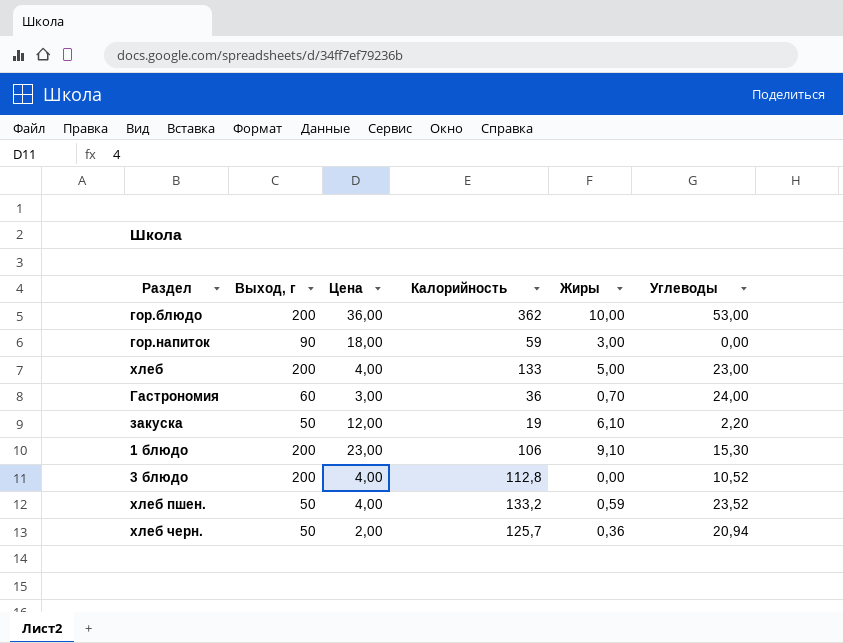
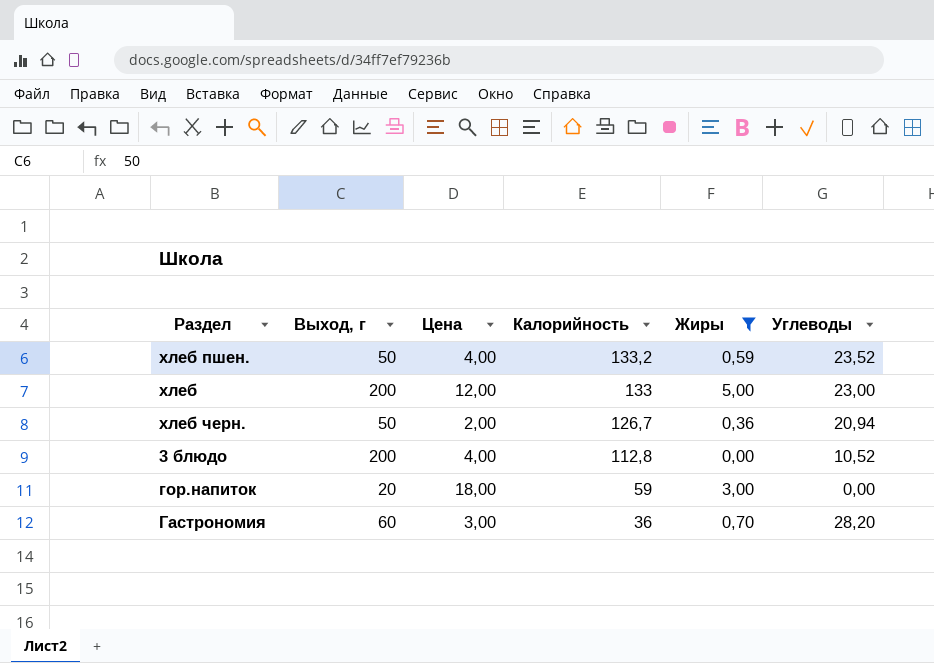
filter: none -> Жиры <= 5,00
row order: none -> Калорийность descending
хлеб | Цена: 4,00 -> 12,00
хлеб черн. | Калорийность: 125,7 -> 126,7
гор.напиток | Выход, г: 90 -> 20
Гастрономия | Углеводы: 24,00 -> 28,20

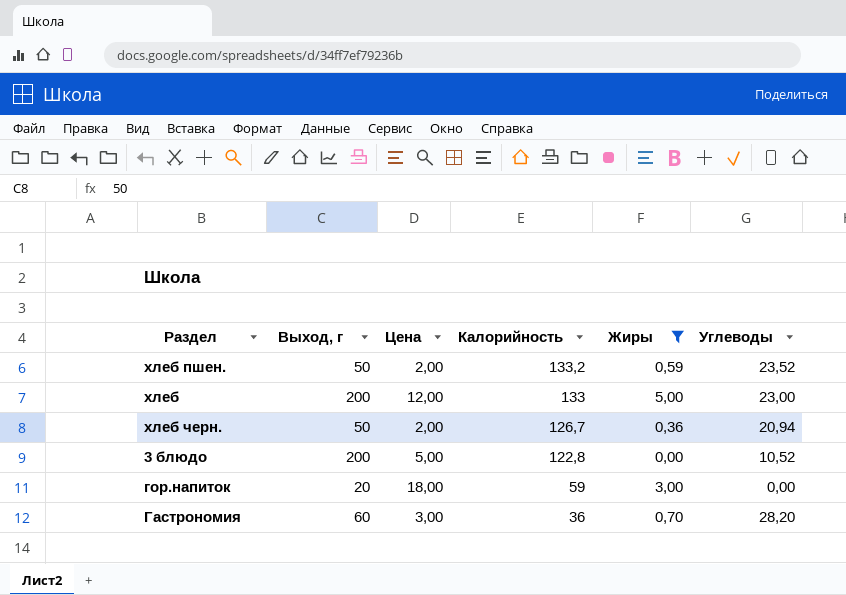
хлеб пшен. | Цена: 4,00 -> 2,00
3 блюдо | Цена: 4,00 -> 5,00
3 блюдо | Калорийность: 112,8 -> 122,8

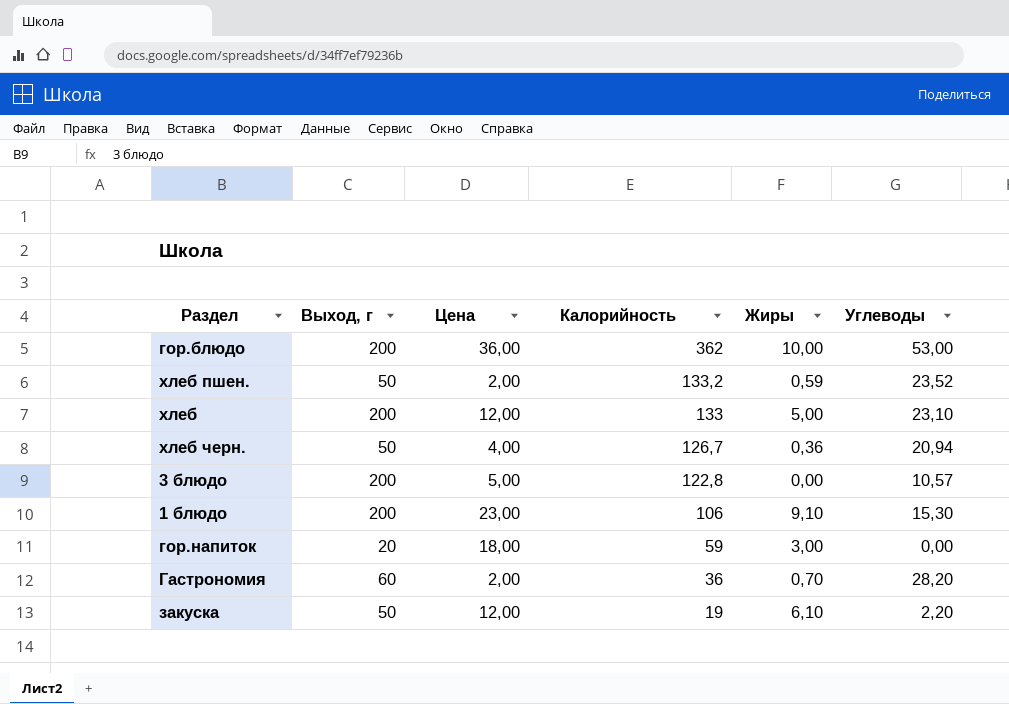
filter: Жиры <= 5,00 -> none
хлеб | Углеводы: 23,00 -> 23,10
хлеб черн. | Цена: 2,00 -> 4,00
3 блюдо | Углеводы: 10,52 -> 10,57
Гастрономия | Цена: 3,00 -> 2,00

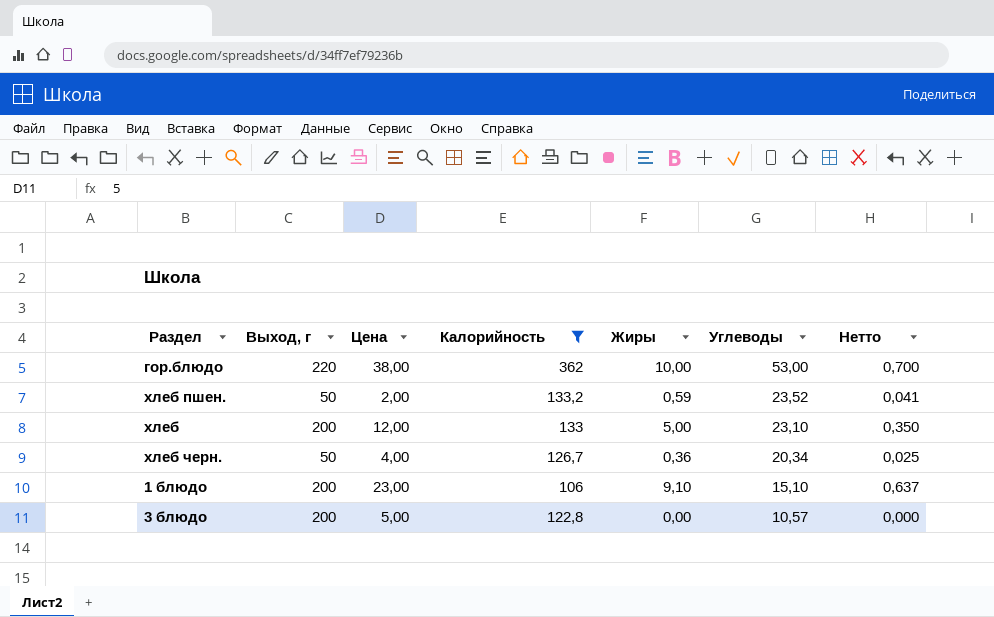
filter: none -> Калорийность >= 106
row order: Калорийность descending -> Углеводы descending
column Нетто | formula: none -> [Жиры] * 0,07
гор.блюдо | Выход, г: 200 -> 220
гор.блюдо | Цена: 36,00 -> 38,00
хлеб черн. | Углеводы: 20,94 -> 20,34
1 блюдо | Углеводы: 15,30 -> 15,10

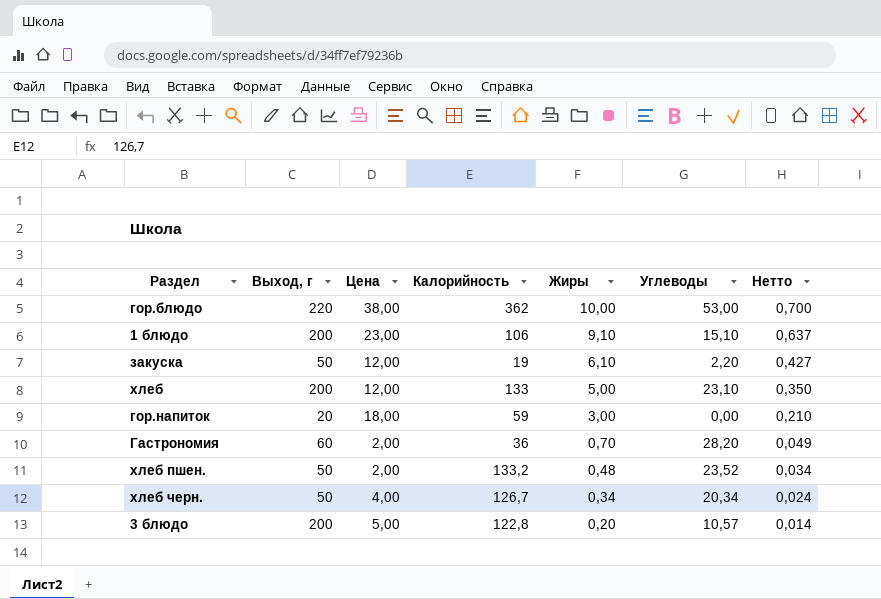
filter: Калорийность >= 106 -> none
row order: Углеводы descending -> Жиры descending
хлеб пшен. | Жиры: 0,59 -> 0,48
хлеб пшен. | Нетто: 0,041 -> 0,034
хлеб черн. | Жиры: 0,36 -> 0,34
хлеб черн. | Нетто: 0,025 -> 0,024
3 блюдо | Жиры: 0,00 -> 0,20
3 блюдо | Нетто: 0,000 -> 0,014

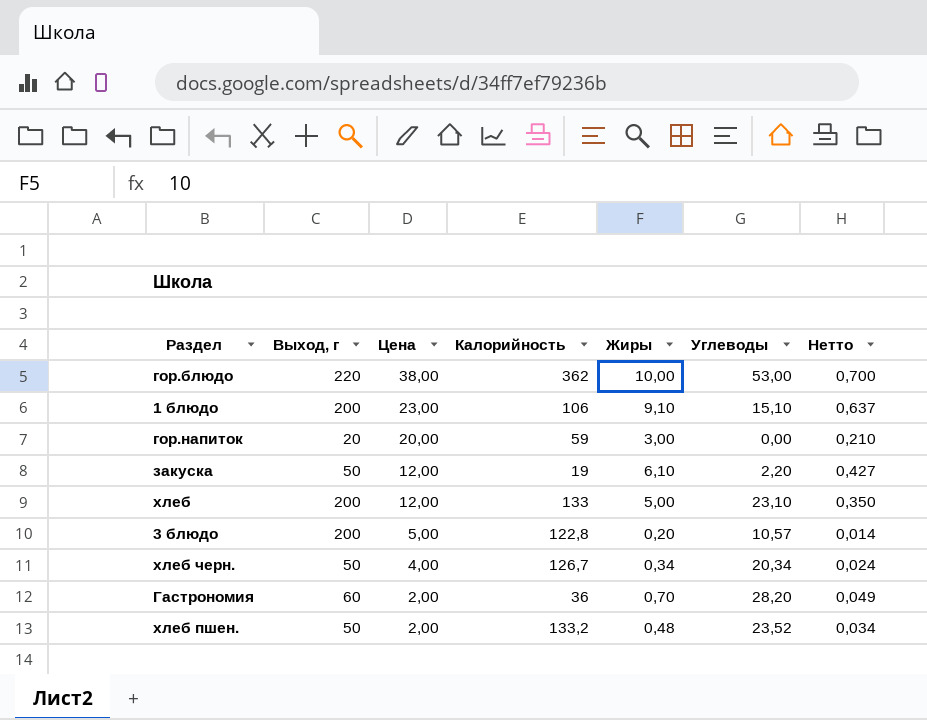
row order: Жиры descending -> Цена descending
гор.напиток | Цена: 18,00 -> 20,00

